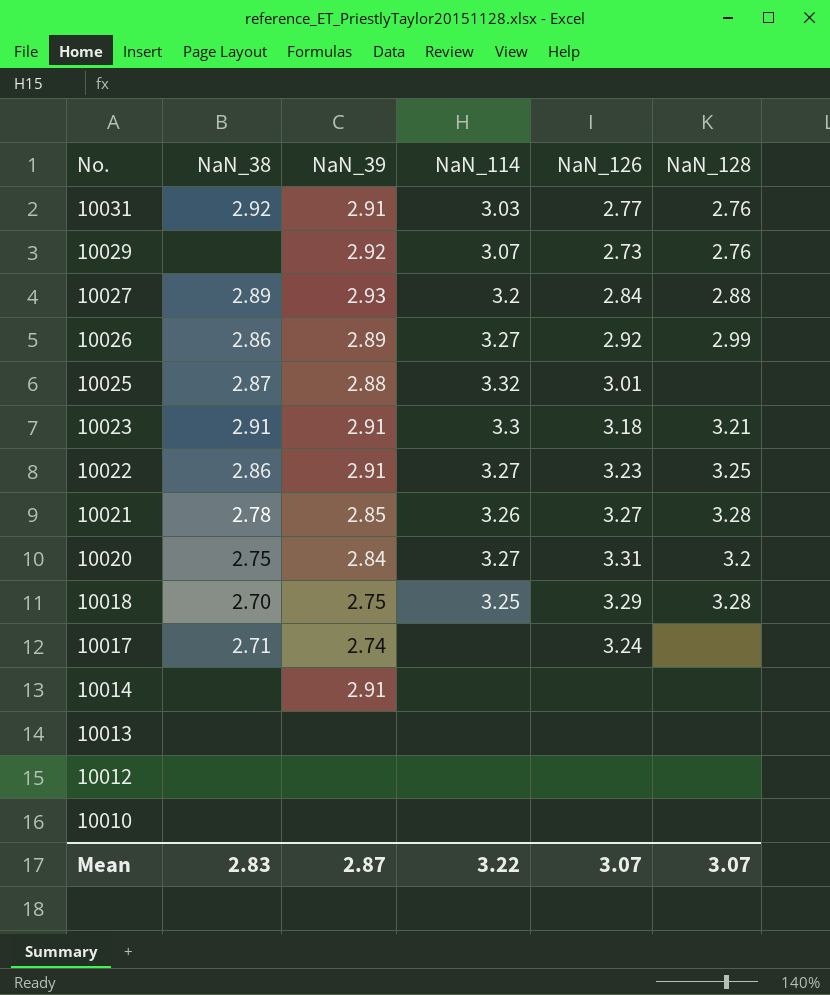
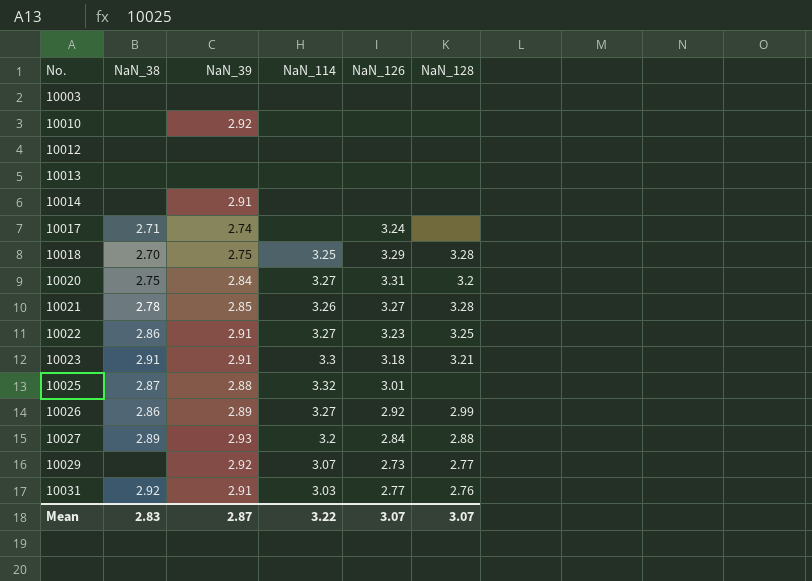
row order: No. descending -> No. ascending
row 10003: none -> none | none | none | none | none
10010 | NaN_39: none -> 2.92
10029 | NaN_128: 2.76 -> 2.77

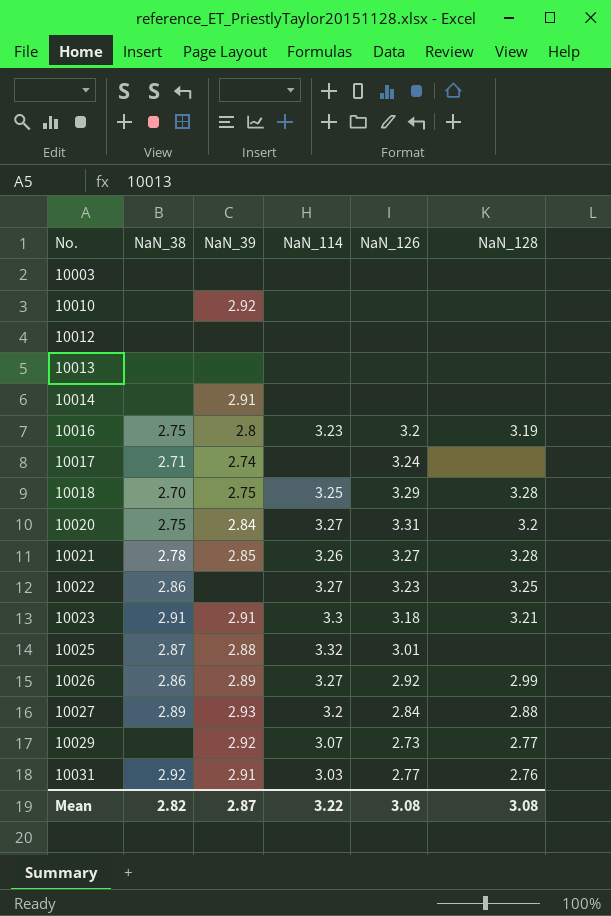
row 10016: none -> 2.75 | 2.8 | 3.23 | 3.2 | 3.19
10022 | NaN_39: 2.91 -> none
Mean | NaN_38: 2.83 -> 2.82
Mean | NaN_126: 3.07 -> 3.08
Mean | NaN_128: 3.07 -> 3.08

